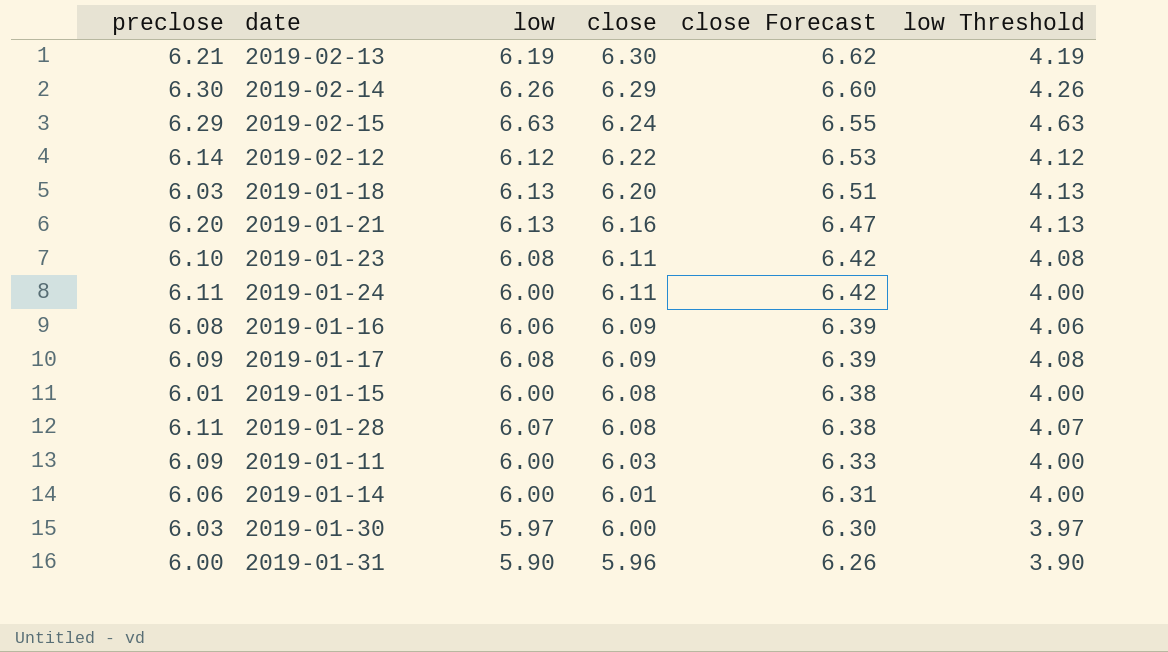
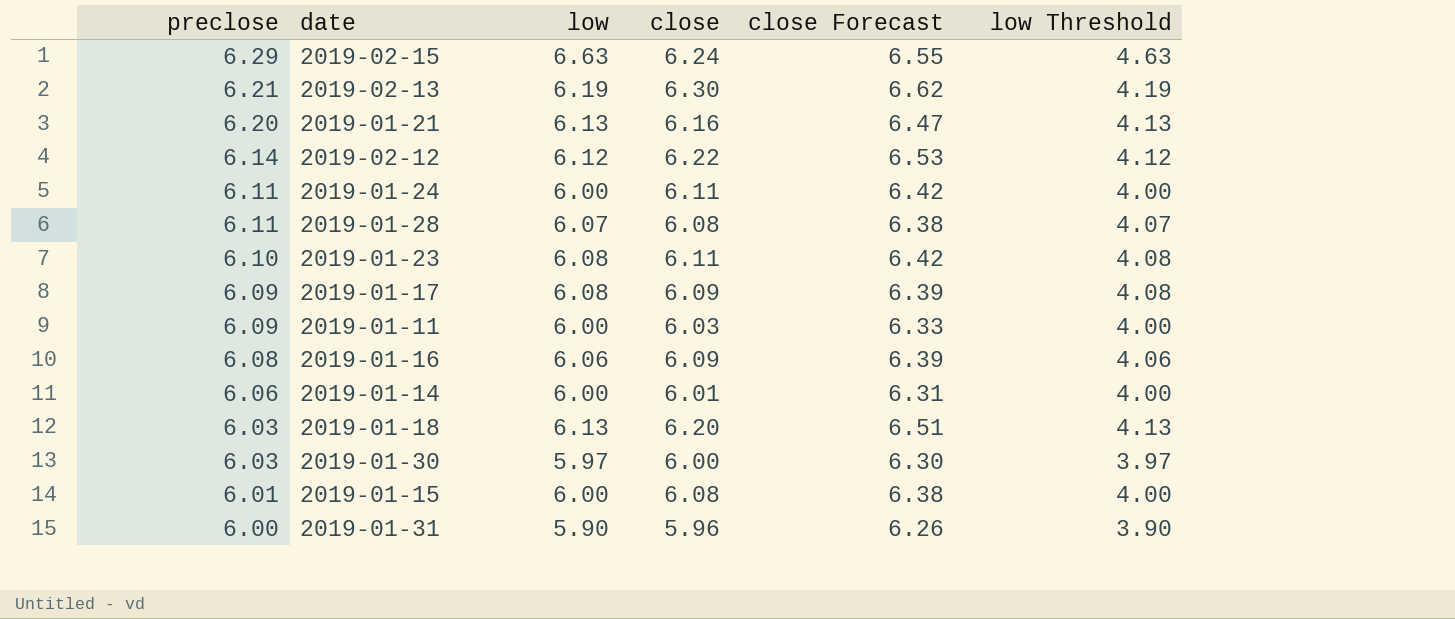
row order: close descending -> preclose descending
row 2019-02-14: 6.30 | 6.26 | 6.29 | 6.60 | 4.26 -> none

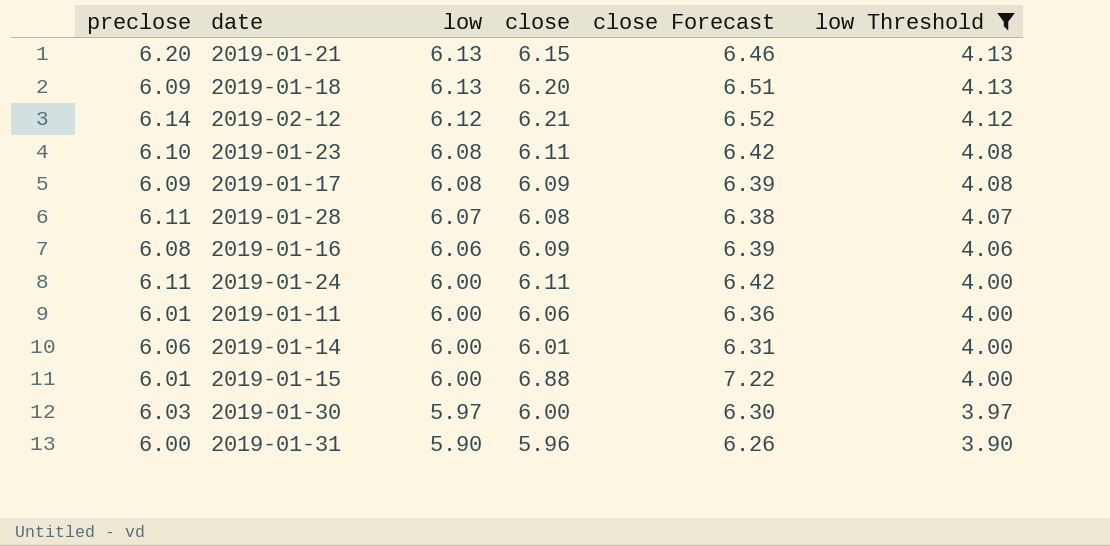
filter: none -> low Threshold <= 4.13
row order: preclose descending -> low descending
2019-01-21 | close: 6.16 -> 6.15
2019-01-21 | close Forecast: 6.47 -> 6.46
2019-01-18 | preclose: 6.03 -> 6.09
2019-02-12 | close: 6.22 -> 6.21
2019-02-12 | close Forecast: 6.53 -> 6.52
2019-01-11 | preclose: 6.09 -> 6.01
2019-01-11 | close: 6.03 -> 6.06
2019-01-11 | close Forecast: 6.33 -> 6.36
2019-01-15 | close: 6.08 -> 6.88
2019-01-15 | close Forecast: 6.38 -> 7.22

